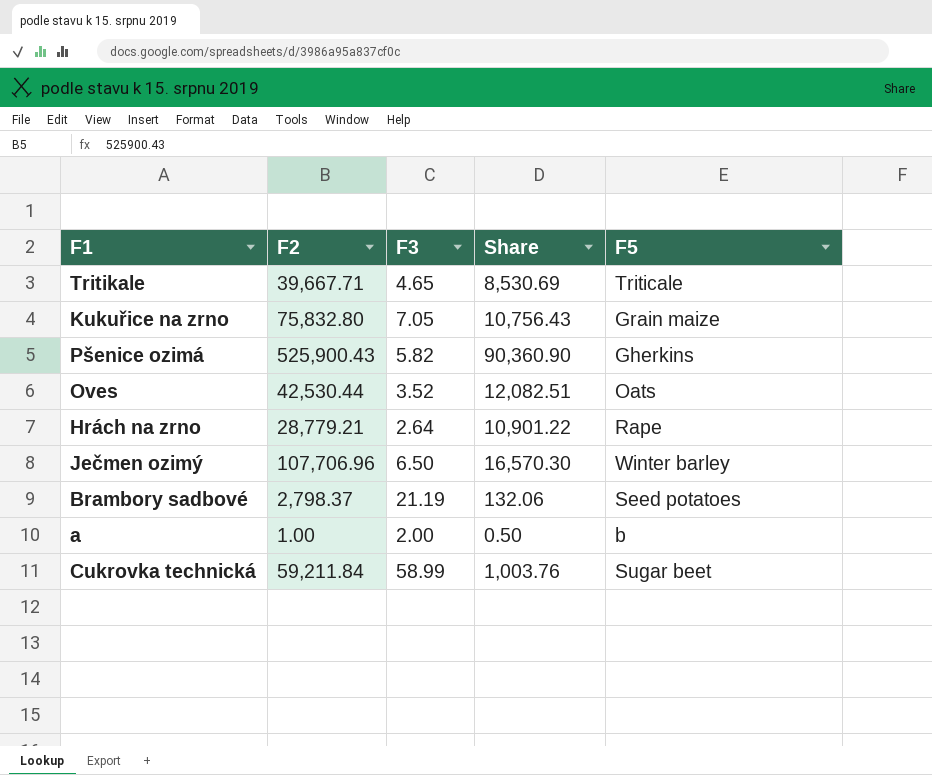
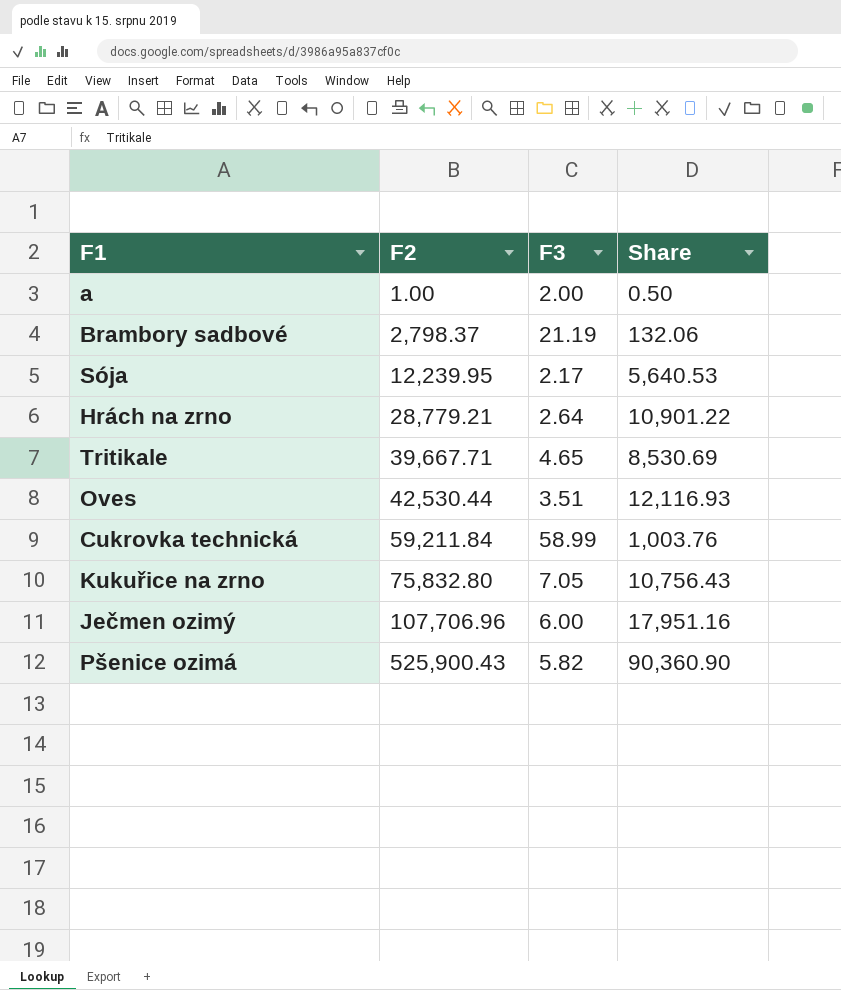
row order: none -> F2 ascending
column F5 | position: 5 -> none
row Sója: none -> 12,239.95 | 2.17 | 5,640.53
Oves | F3: 3.52 -> 3.51
Oves | Share: 12,082.51 -> 12,116.93
Ječmen ozimý | F3: 6.50 -> 6.00
Ječmen ozimý | Share: 16,570.30 -> 17,951.16

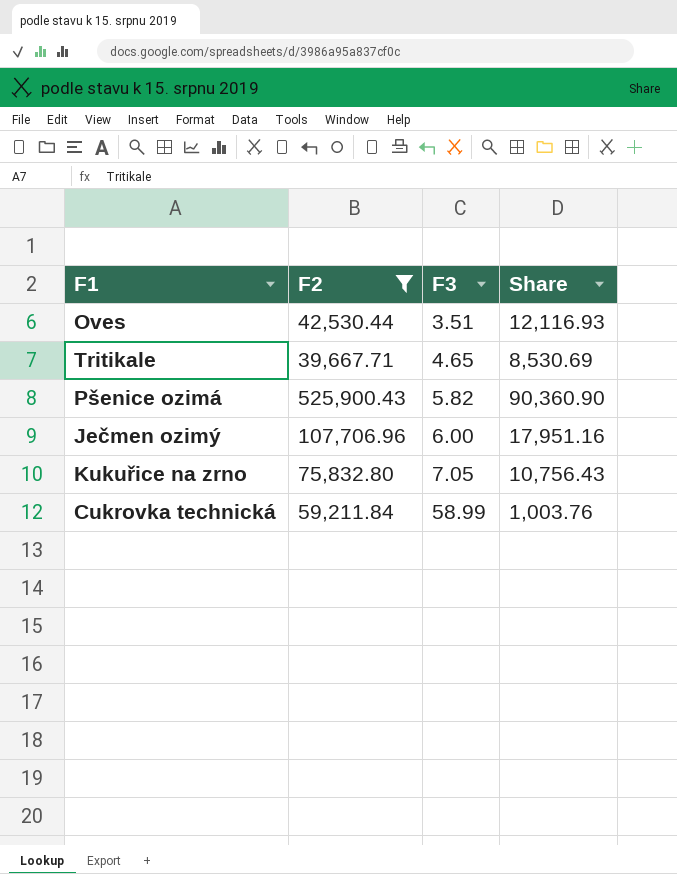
filter: none -> F2 >= 39,667.71
row order: F2 ascending -> F3 ascending

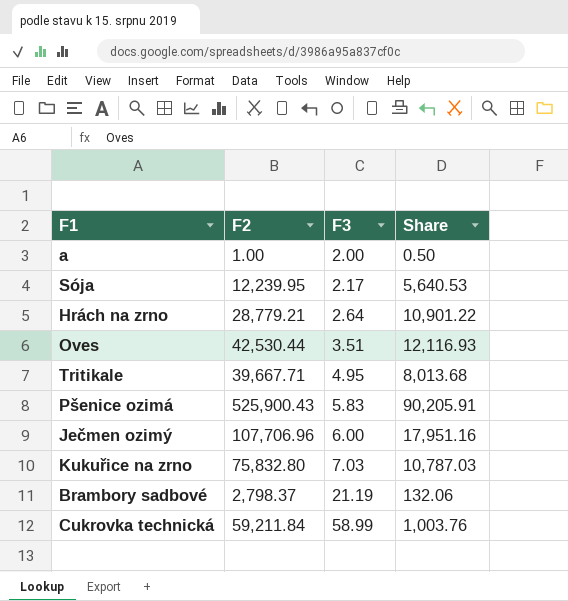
filter: F2 >= 39,667.71 -> none
Tritikale | F3: 4.65 -> 4.95
Tritikale | Share: 8,530.69 -> 8,013.68
Pšenice ozimá | F3: 5.82 -> 5.83
Pšenice ozimá | Share: 90,360.90 -> 90,205.91
Kukuřice na zrno | F3: 7.05 -> 7.03
Kukuřice na zrno | Share: 10,756.43 -> 10,787.03

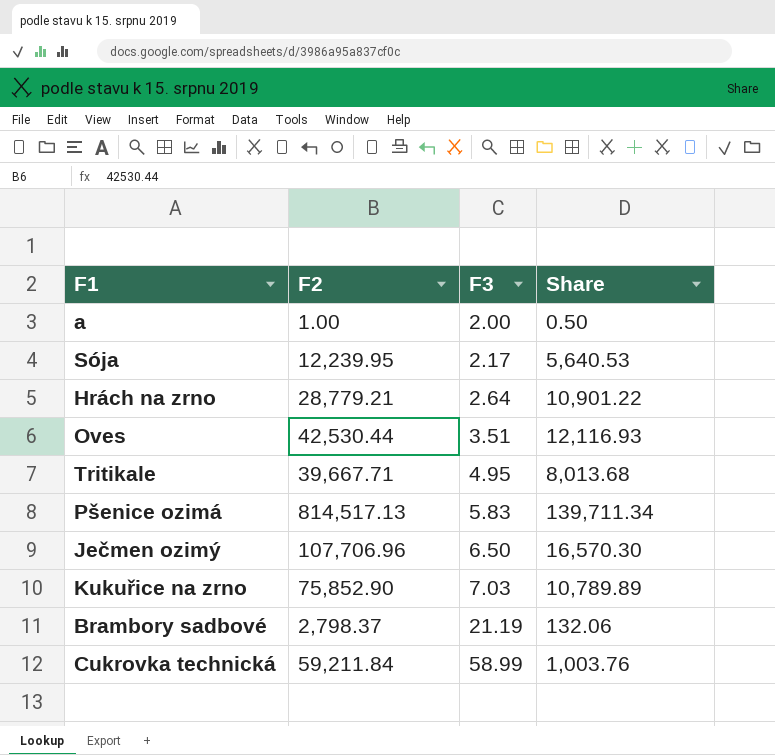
Pšenice ozimá | F2: 525,900.43 -> 814,517.13
Pšenice ozimá | Share: 90,205.91 -> 139,711.34
Ječmen ozimý | F3: 6.00 -> 6.50
Ječmen ozimý | Share: 17,951.16 -> 16,570.30
Kukuřice na zrno | F2: 75,832.80 -> 75,852.90
Kukuřice na zrno | Share: 10,787.03 -> 10,789.89

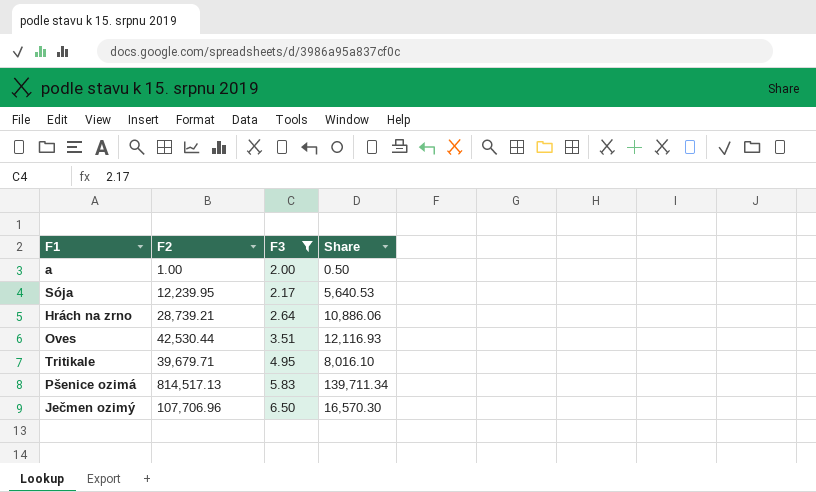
filter: none -> F3 <= 6.50
Hrách na zrno | F2: 28,779.21 -> 28,739.21
Hrách na zrno | Share: 10,901.22 -> 10,886.06
Tritikale | F2: 39,667.71 -> 39,679.71
Tritikale | Share: 8,013.68 -> 8,016.10

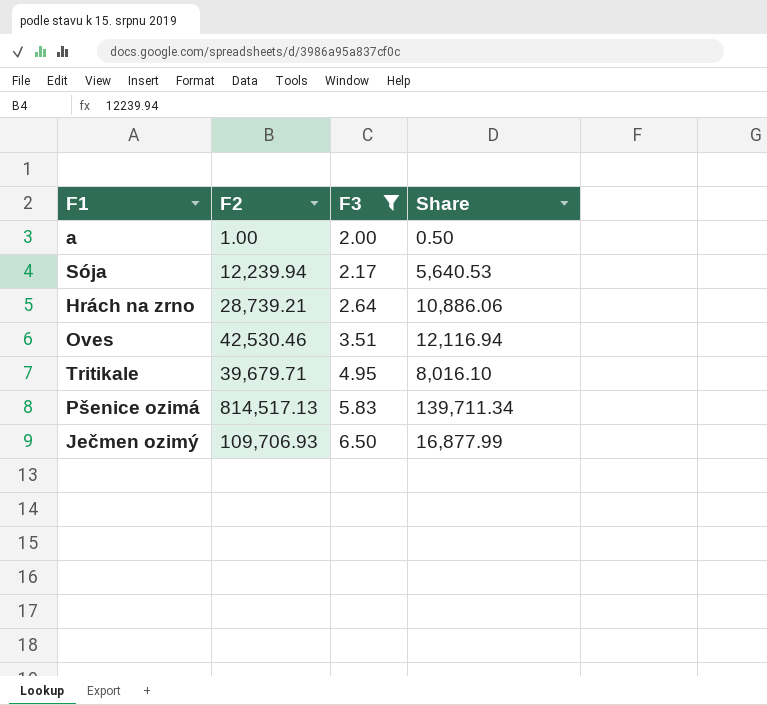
Sója | F2: 12,239.95 -> 12,239.94
Oves | F2: 42,530.44 -> 42,530.46
Oves | Share: 12,116.93 -> 12,116.94
Ječmen ozimý | F2: 107,706.96 -> 109,706.93
Ječmen ozimý | Share: 16,570.30 -> 16,877.99

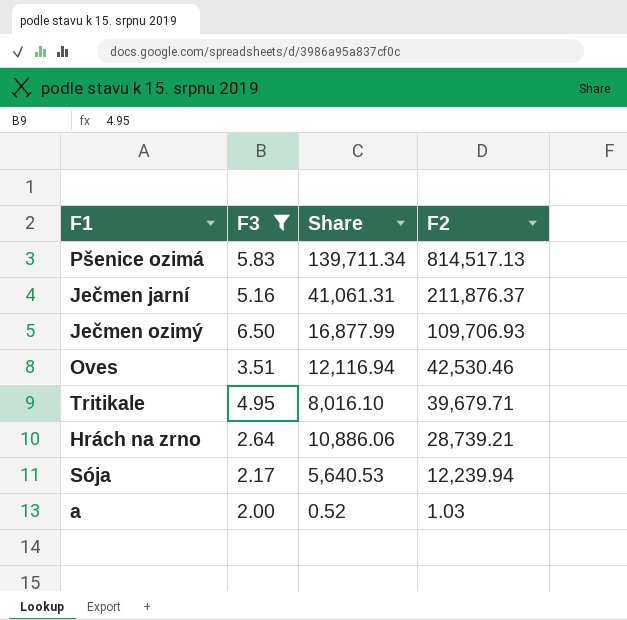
row order: F3 ascending -> F2 descending
column F2 | position: 2 -> 4
row Ječmen jarní: none -> 5.16 | 41,061.31 | 211,876.37
a | Share: 0.50 -> 0.52
a | F2: 1.00 -> 1.03

